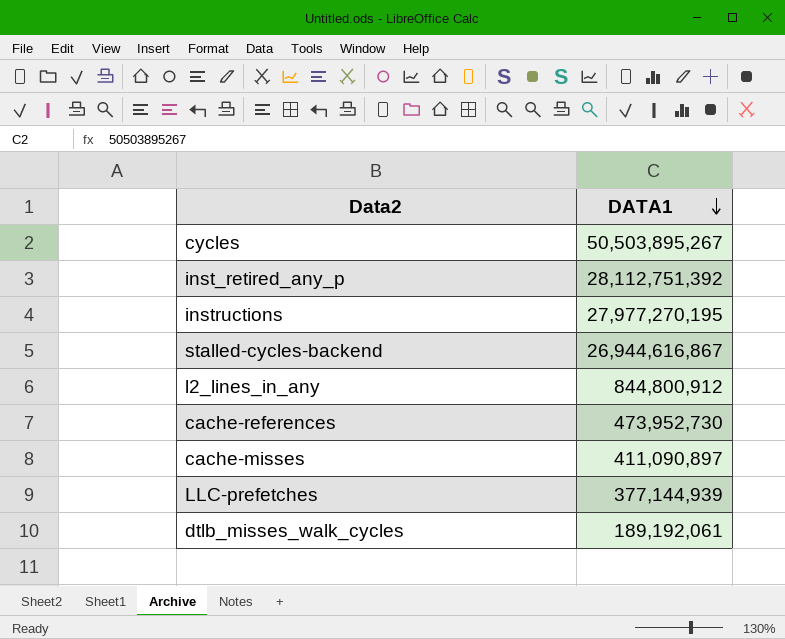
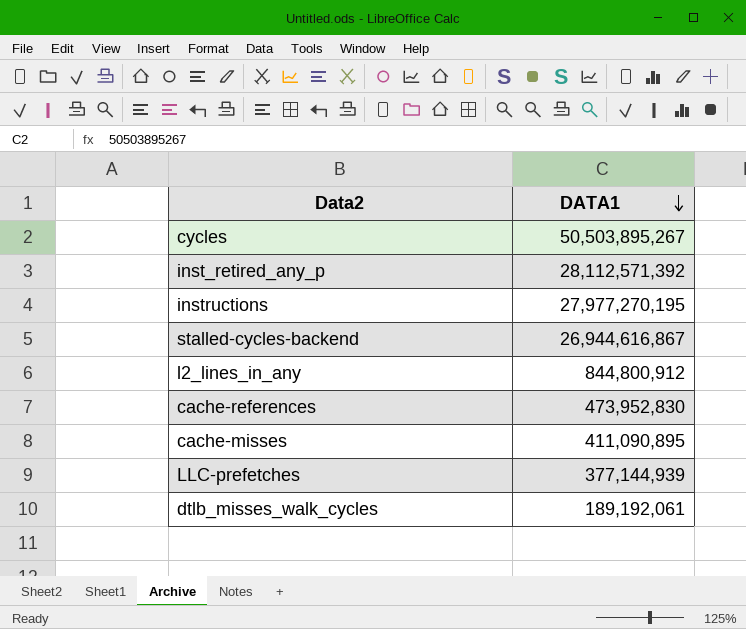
inst_retired_any_p | DATA1: 28,112,751,392 -> 28,112,571,392
cache-references | DATA1: 473,952,730 -> 473,952,830
cache-misses | DATA1: 411,090,897 -> 411,090,895

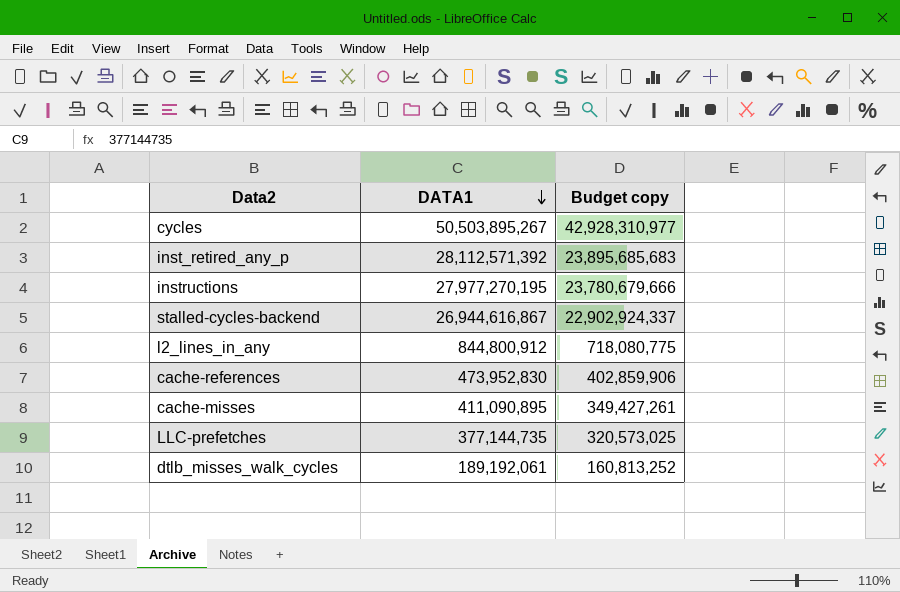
column Budget copy | formula: none -> [DATA1] * 0.85
LLC-prefetches | DATA1: 377,144,939 -> 377,144,735

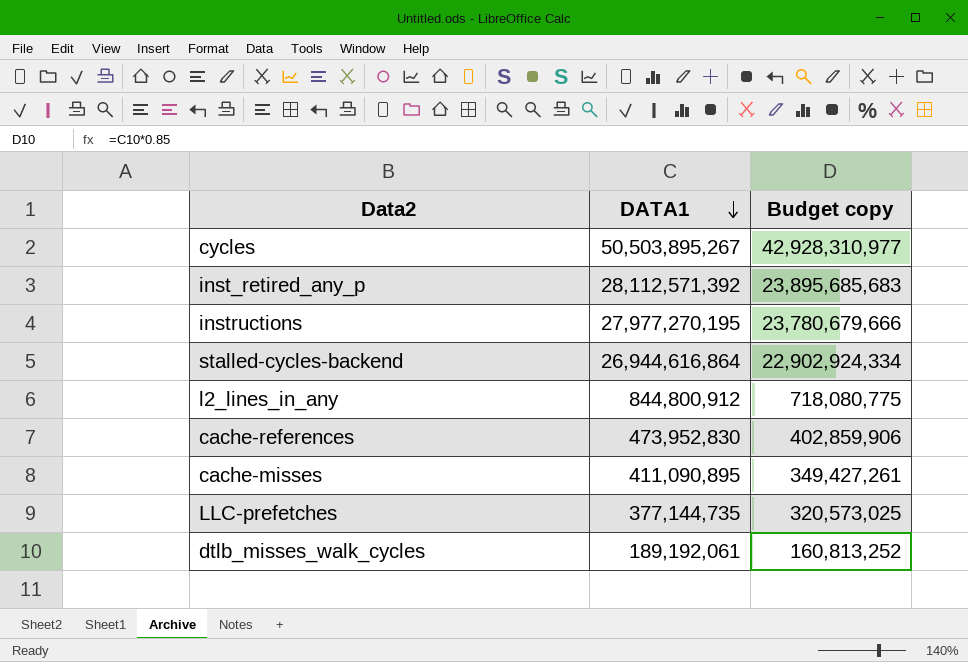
stalled-cycles-backend | DATA1: 26,944,616,867 -> 26,944,616,864
stalled-cycles-backend | Budget copy: 22,902,924,337 -> 22,902,924,334

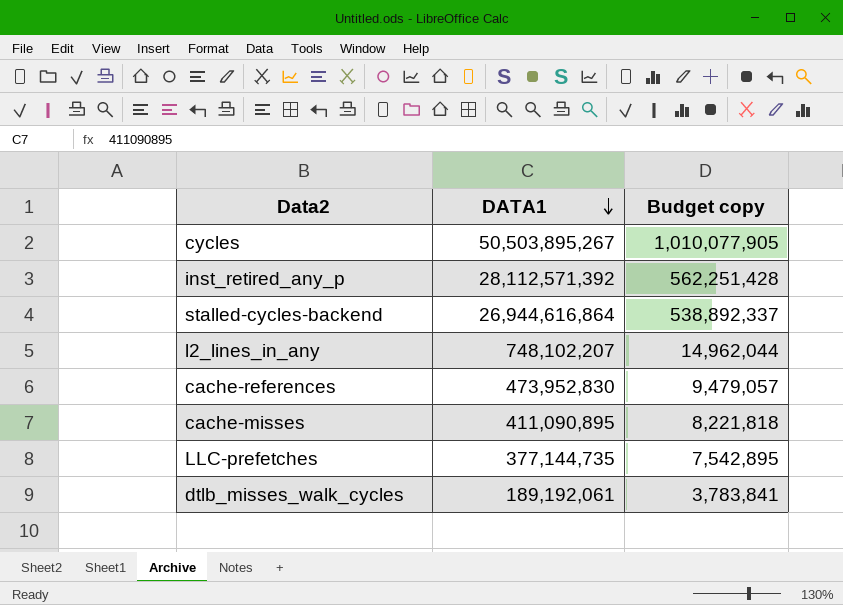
column Budget copy | formula: [DATA1] * 0.85 -> [DATA1] * 0.02
row instructions: 27,977,270,195 | 23,780,679,666 -> none
l2_lines_in_any | DATA1: 844,800,912 -> 748,102,207

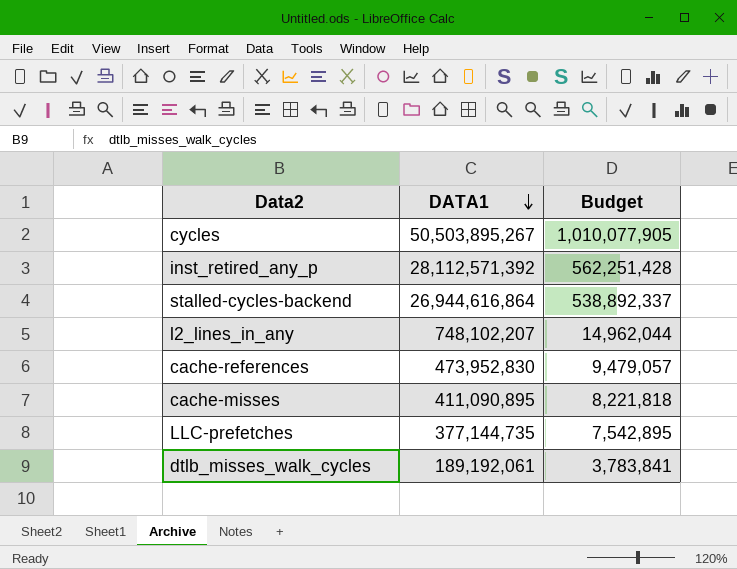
column name: Budget copy -> Budget

